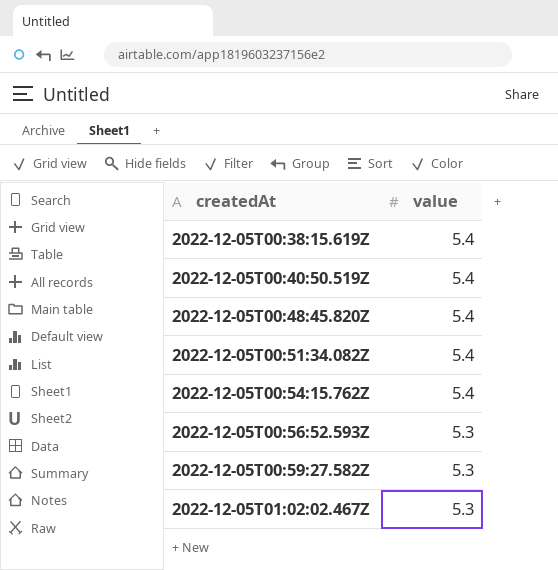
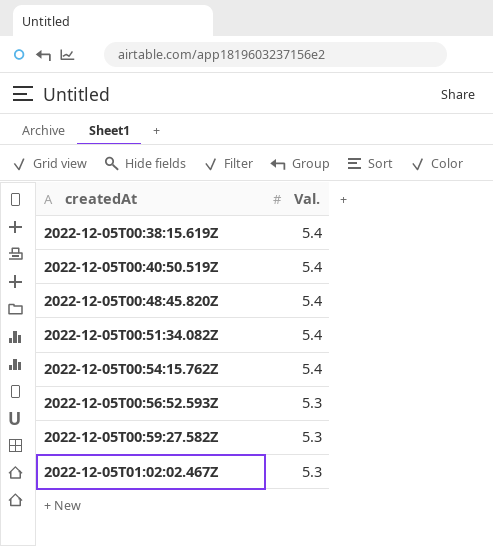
column name: value -> Val.

